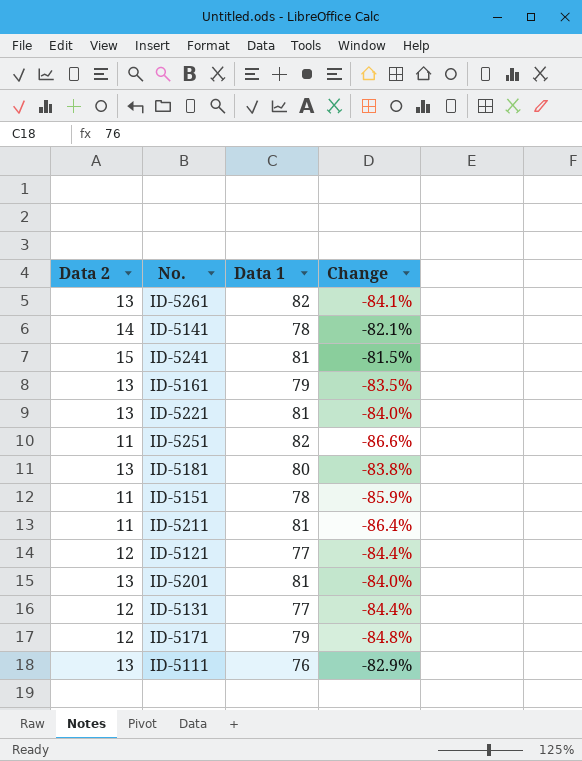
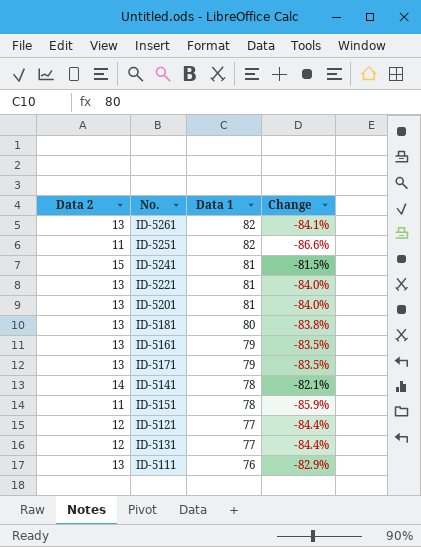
row order: none -> Data 1 descending
row ID-5211: 11 | 81 | -86.4% -> none
ID-5171 | Data 2: 12 -> 13
ID-5171 | Change: -84.8% -> -83.5%

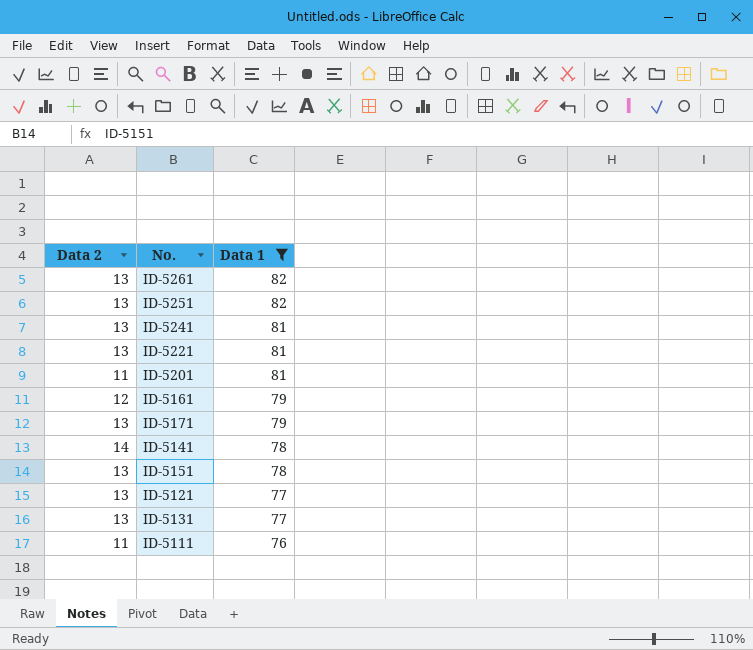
filter: none -> Data 1 != 80
column Change | formula: ([Data 2] - [Data 1]) / [Data 1] -> none
ID-5251 | Data 2: 11 -> 13
ID-5241 | Data 2: 15 -> 13
ID-5201 | Data 2: 13 -> 11
ID-5161 | Data 2: 13 -> 12
ID-5151 | Data 2: 11 -> 13
ID-5121 | Data 2: 12 -> 13
ID-5131 | Data 2: 12 -> 13
ID-5111 | Data 2: 13 -> 11

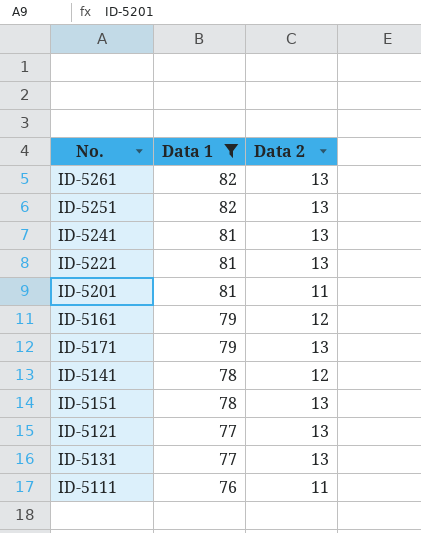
column Data 2 | position: 1 -> 3
ID-5141 | Data 2: 14 -> 12

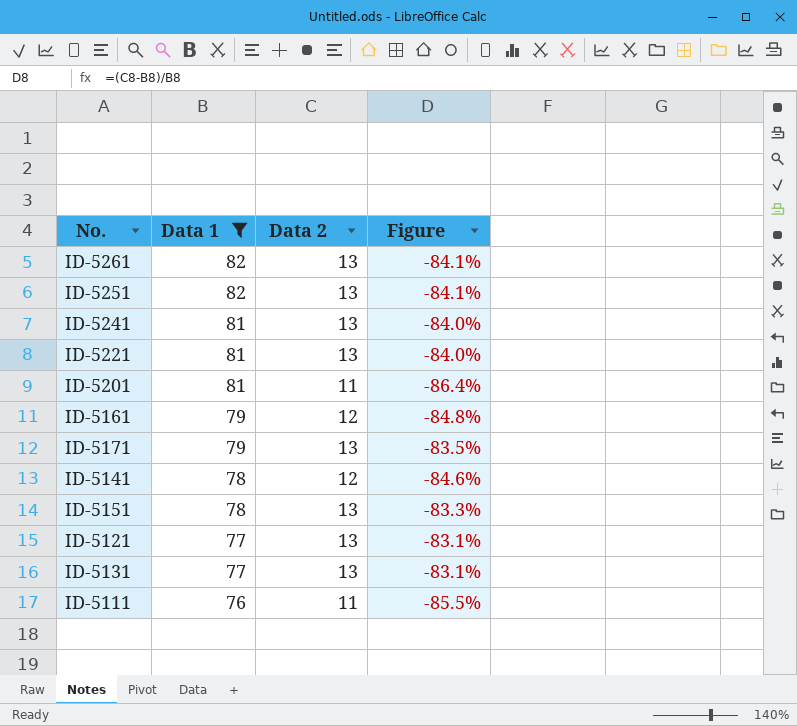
column Figure | formula: none -> ([Data 2] - [Data 1]) / [Data 1]

